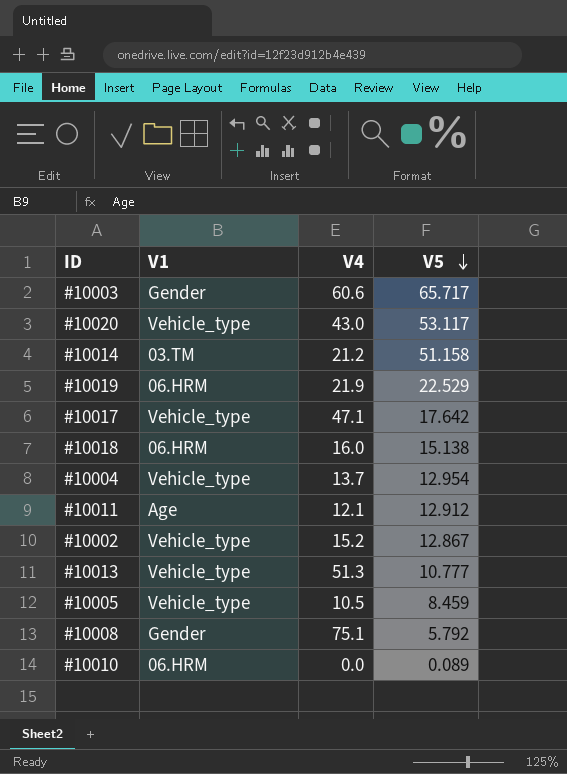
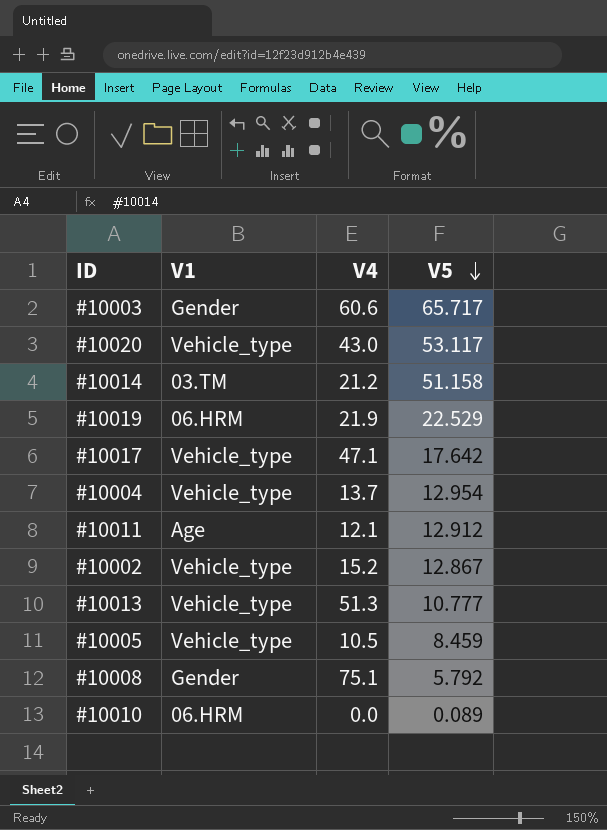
row #10018: 06.HRM | 16.0 | 15.138 -> none

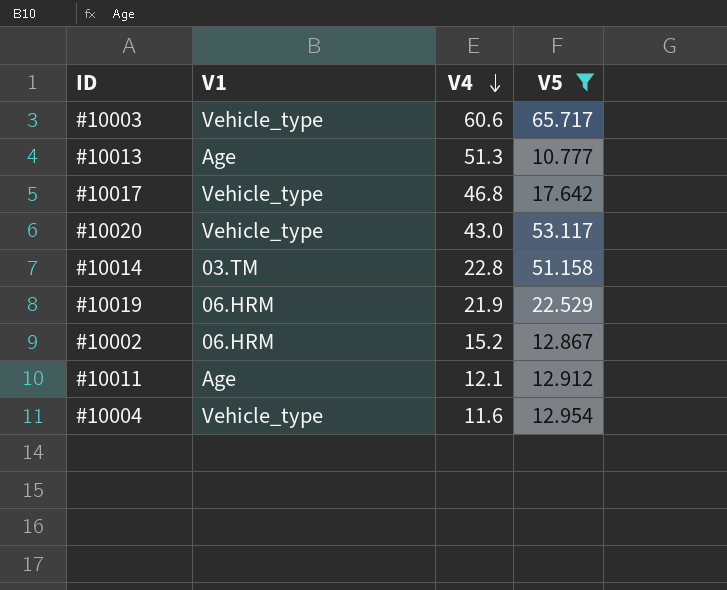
filter: none -> V5 >= 10.777
row order: V5 descending -> V4 descending
#10003 | V1: Gender -> Vehicle_type
#10013 | V1: Vehicle_type -> Age
#10017 | V4: 47.1 -> 46.8
#10014 | V4: 21.2 -> 22.8
#10002 | V1: Vehicle_type -> 06.HRM
#10004 | V4: 13.7 -> 11.6

